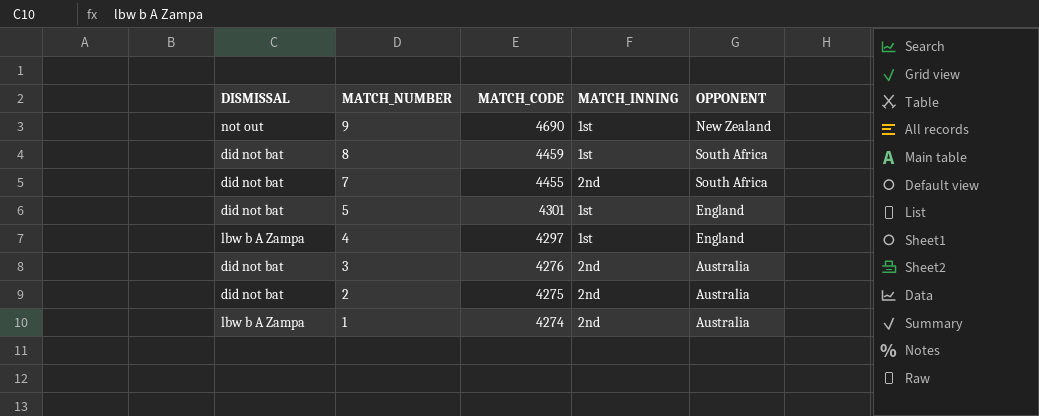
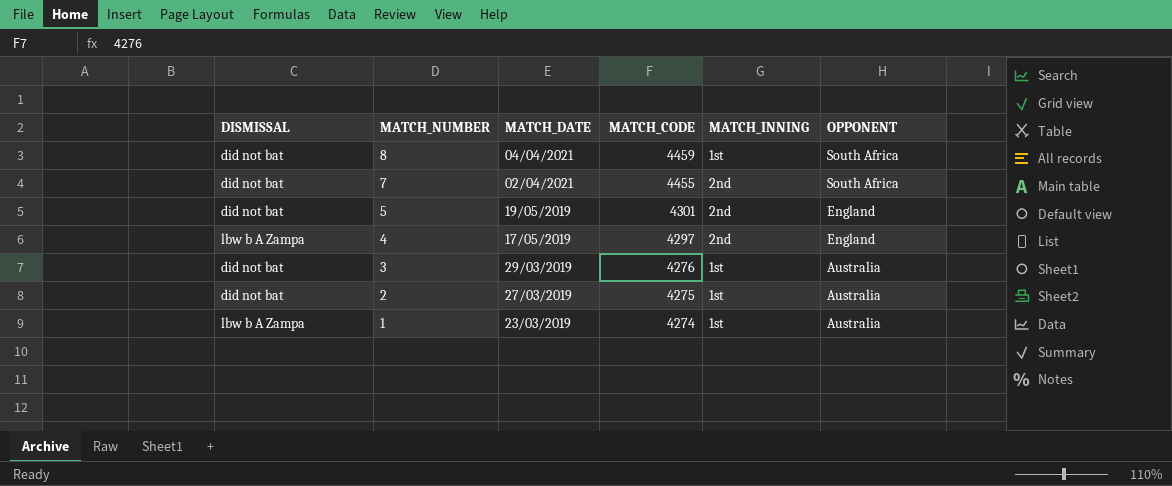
column MATCH_DATE | position: none -> 3
row 9: not out | 4690 | 1st | New Zealand -> none
5 | MATCH_INNING: 1st -> 2nd
4 | MATCH_INNING: 1st -> 2nd
3 | MATCH_INNING: 2nd -> 1st
2 | MATCH_INNING: 2nd -> 1st
1 | MATCH_INNING: 2nd -> 1st

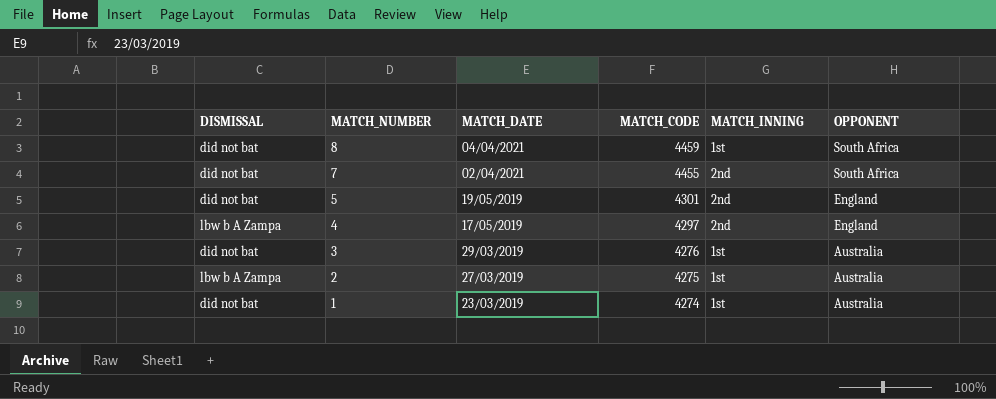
2 | DISMISSAL: did not bat -> lbw b A Zampa
1 | DISMISSAL: lbw b A Zampa -> did not bat

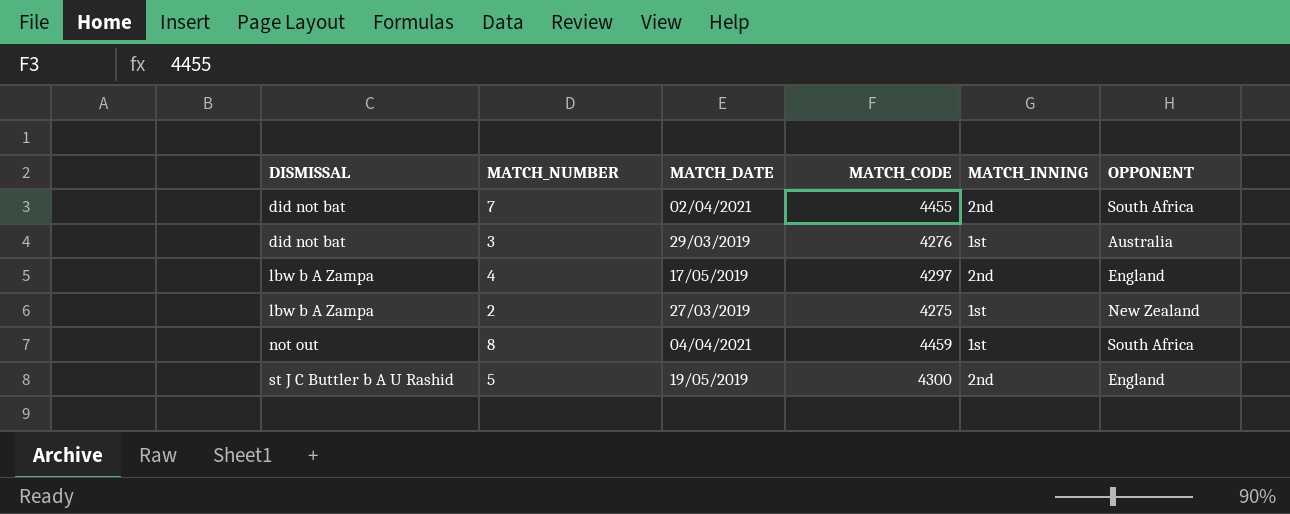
row order: MATCH_NUMBER descending -> DISMISSAL ascending
row 1: did not bat | 23/03/2019 | 4274 | 1st | Australia -> none
2 | OPPONENT: Australia -> New Zealand
8 | DISMISSAL: did not bat -> not out
5 | DISMISSAL: did not bat -> st J C Buttler b A U Rashid
5 | MATCH_CODE: 4301 -> 4300

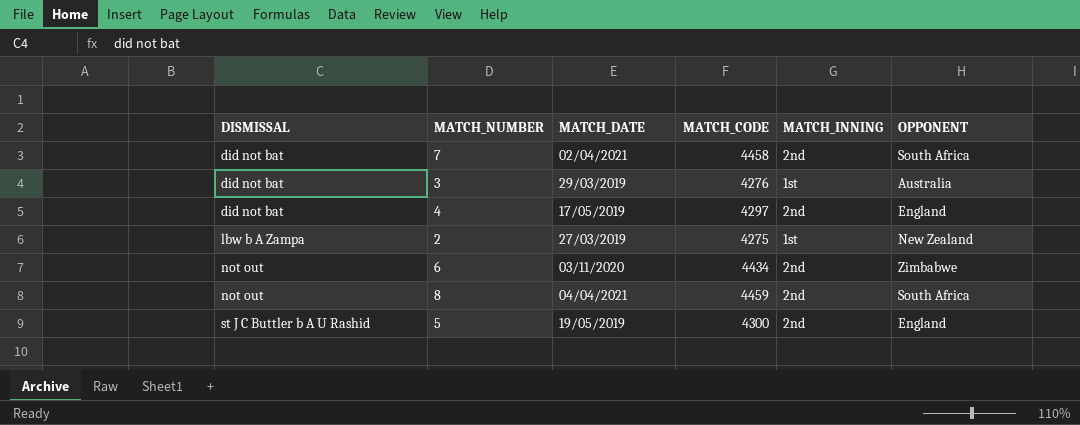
7 | MATCH_CODE: 4455 -> 4458
4 | DISMISSAL: lbw b A Zampa -> did not bat
row 6: none -> not out | 03/11/2020 | 4434 | 2nd | Zimbabwe
8 | MATCH_INNING: 1st -> 2nd

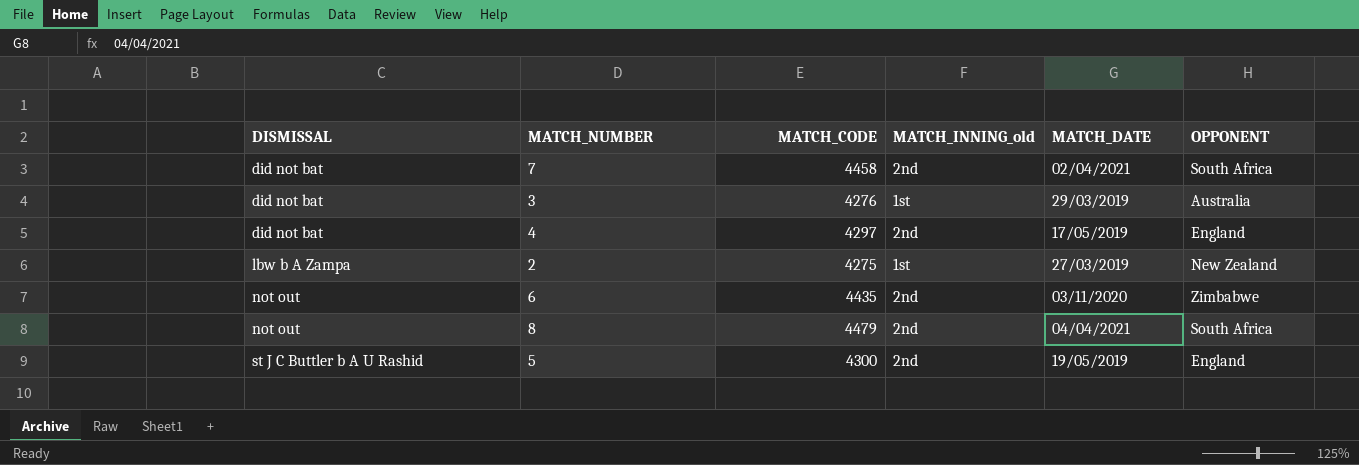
column name: MATCH_INNING -> MATCH_INNING_old
column MATCH_DATE | position: 3 -> 5
6 | MATCH_CODE: 4434 -> 4435
8 | MATCH_CODE: 4459 -> 4479

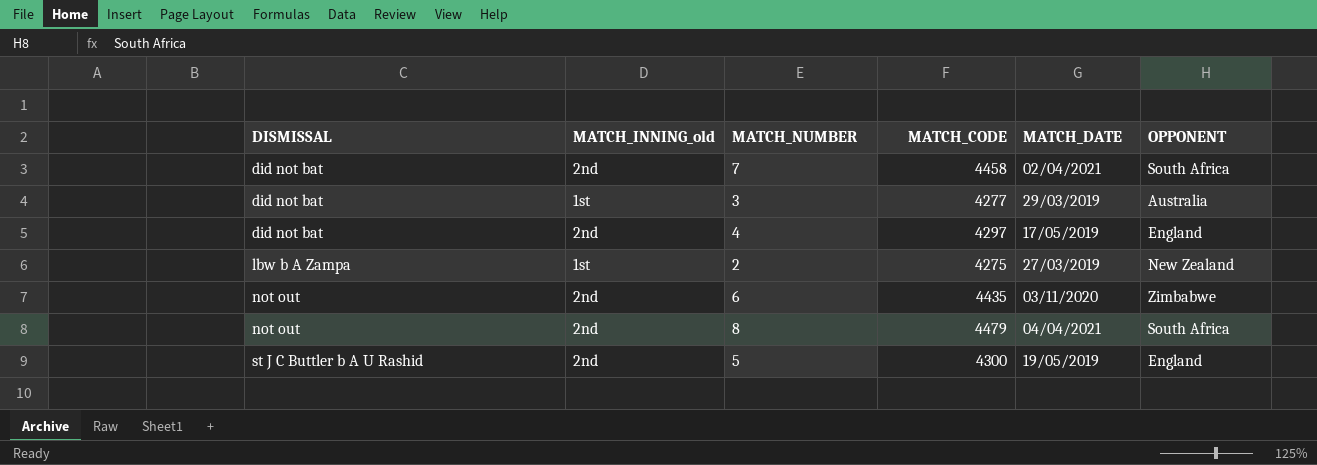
column MATCH_INNING_old | position: 4 -> 2
3 | MATCH_CODE: 4276 -> 4277

